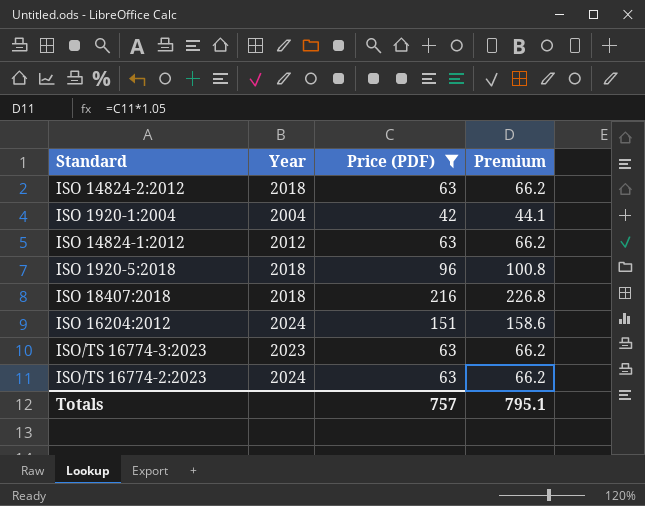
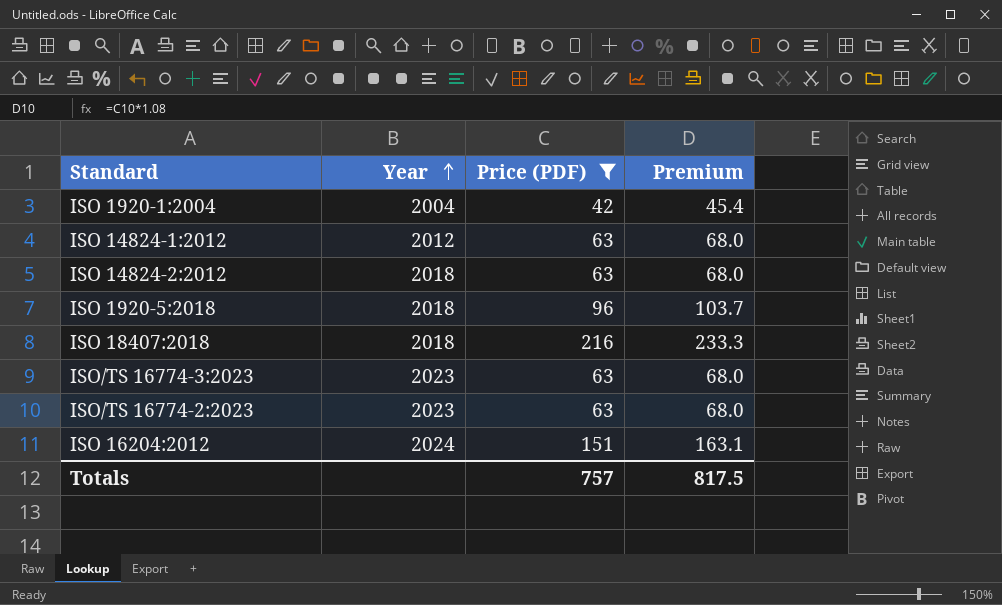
row order: none -> Year ascending
column Premium | formula: [Price (PDF)] * 1.05 -> [Price (PDF)] * 1.08
ISO/TS 16774-2:2023 | Year: 2024 -> 2023
Totals | Premium: 795.1 -> 817.5

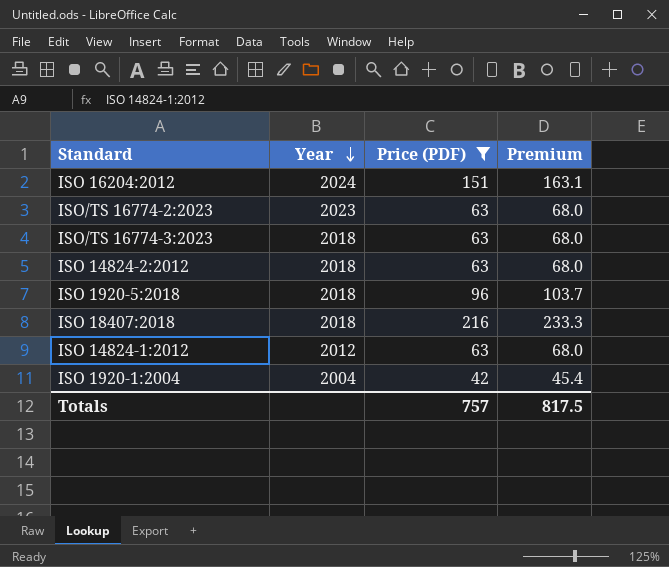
row order: Year ascending -> Year descending
ISO/TS 16774-3:2023 | Year: 2023 -> 2018

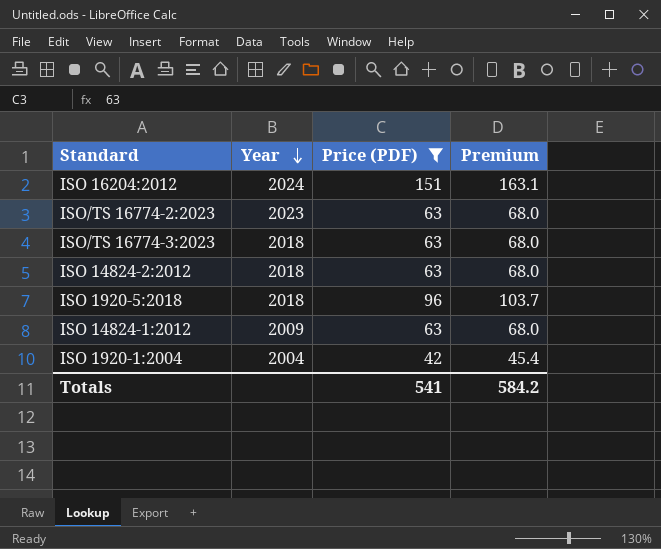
row ISO 18407:2018: 2018 | 216 | 233.3 -> none
ISO 14824-1:2012 | Year: 2012 -> 2009
Totals | Price (PDF): 757 -> 541
Totals | Premium: 817.5 -> 584.2

